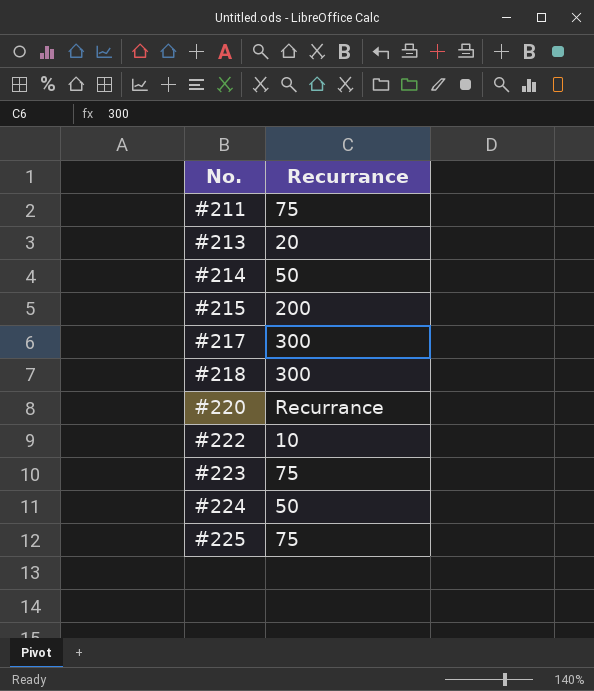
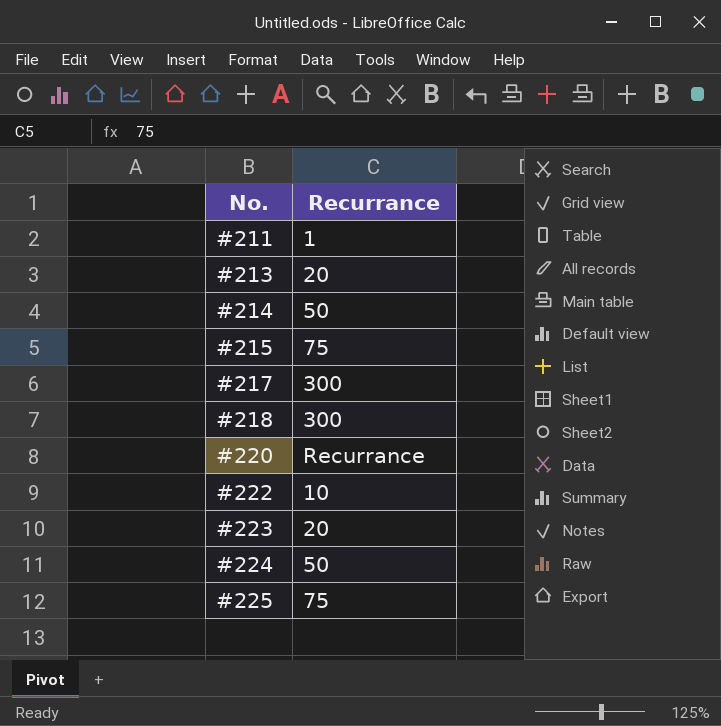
#211 | Recurrance: 75 -> 1
#215 | Recurrance: 200 -> 75
#223 | Recurrance: 75 -> 20

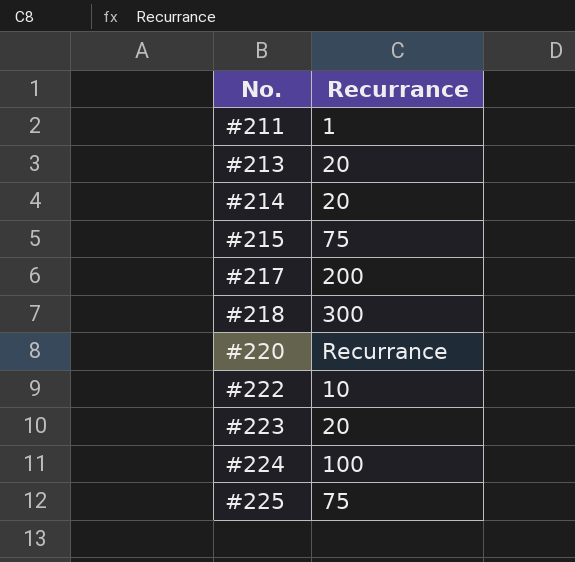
#214 | Recurrance: 50 -> 20
#217 | Recurrance: 300 -> 200
#224 | Recurrance: 50 -> 100

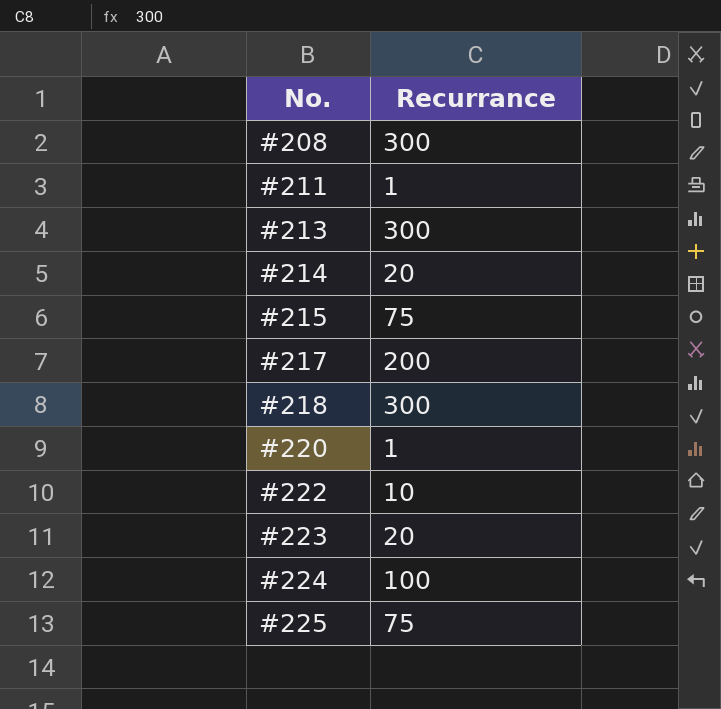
row #208: none -> 300
#213 | Recurrance: 20 -> 300
#220 | Recurrance: Recurrance -> 1

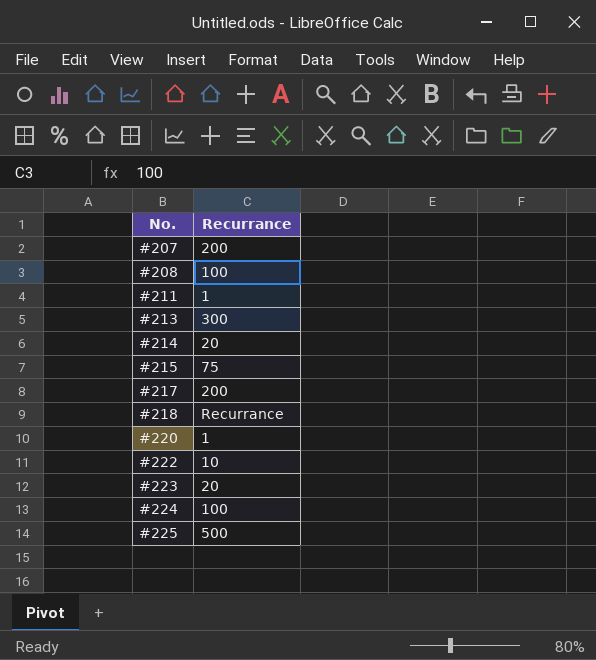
row #207: none -> 200
#208 | Recurrance: 300 -> 100
#218 | Recurrance: 300 -> Recurrance
#225 | Recurrance: 75 -> 500

